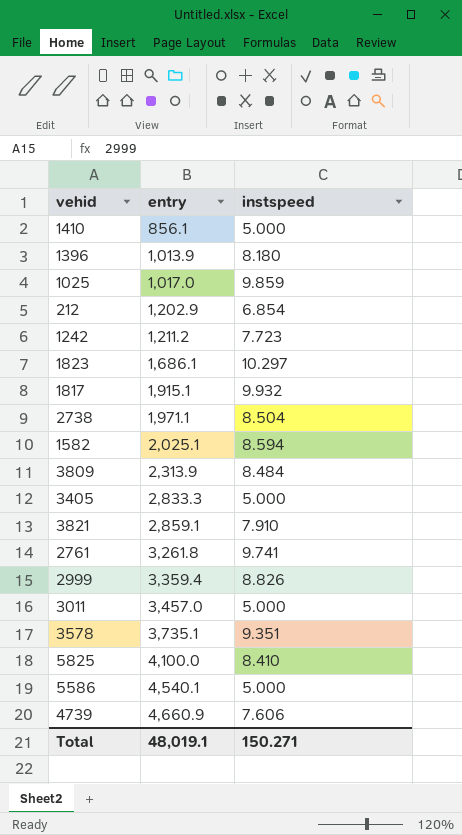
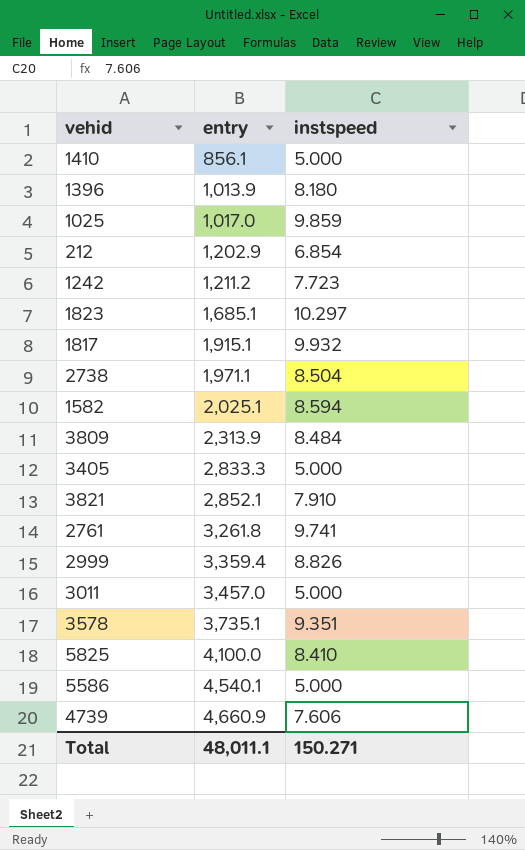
1823 | entry: 1,686.1 -> 1,685.1
3821 | entry: 2,859.1 -> 2,852.1
Total | entry: 48,019.1 -> 48,011.1

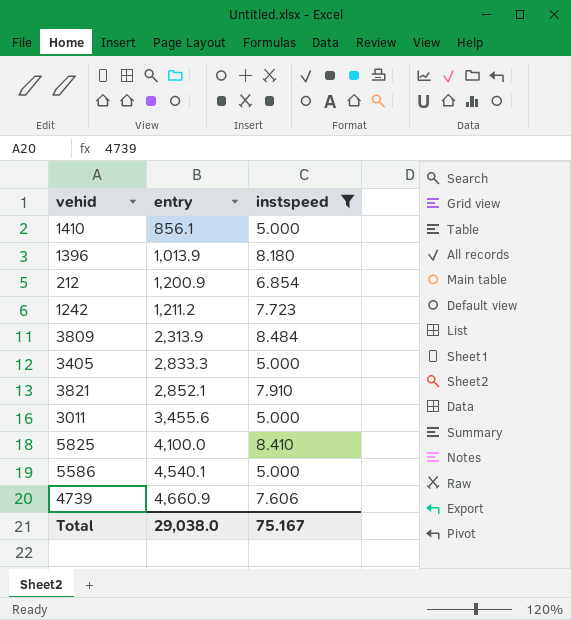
filter: none -> instspeed <= 8.484
212 | entry: 1,202.9 -> 1,200.9
3011 | entry: 3,457.0 -> 3,455.6
Total | entry: 48,011.1 -> 29,038.0
Total | instspeed: 150.271 -> 75.167

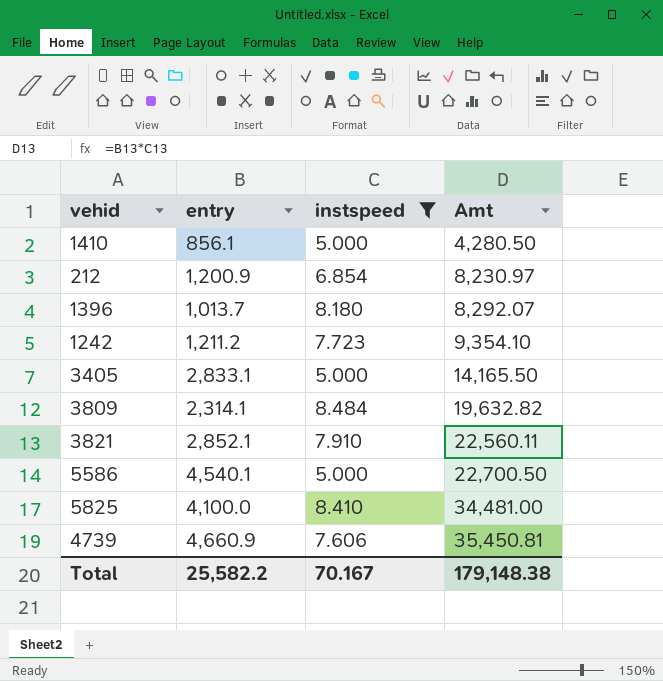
row order: entry ascending -> Amt ascending
column Amt | formula: none -> [entry] * [instspeed]
row 3011: 3,455.6 | 5.000 -> none
1396 | entry: 1,013.9 -> 1,013.7
3405 | entry: 2,833.3 -> 2,833.1
3809 | entry: 2,313.9 -> 2,314.1
Total | entry: 29,038.0 -> 25,582.2
Total | instspeed: 75.167 -> 70.167

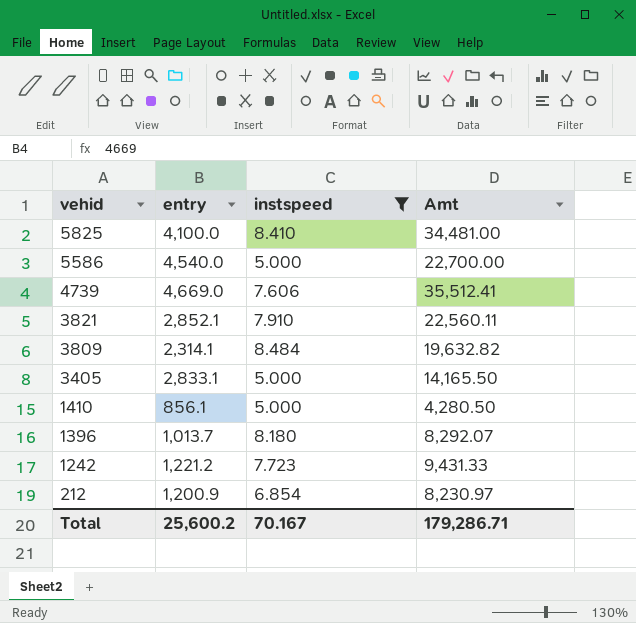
row order: Amt ascending -> vehid descending
5586 | entry: 4,540.1 -> 4,540.0
5586 | Amt: 22,700.50 -> 22,700.00
4739 | entry: 4,660.9 -> 4,669.0
4739 | Amt: 35,450.81 -> 35,512.41
1242 | entry: 1,211.2 -> 1,221.2
1242 | Amt: 9,354.10 -> 9,431.33
Total | entry: 25,582.2 -> 25,600.2
Total | Amt: 179,148.38 -> 179,286.71

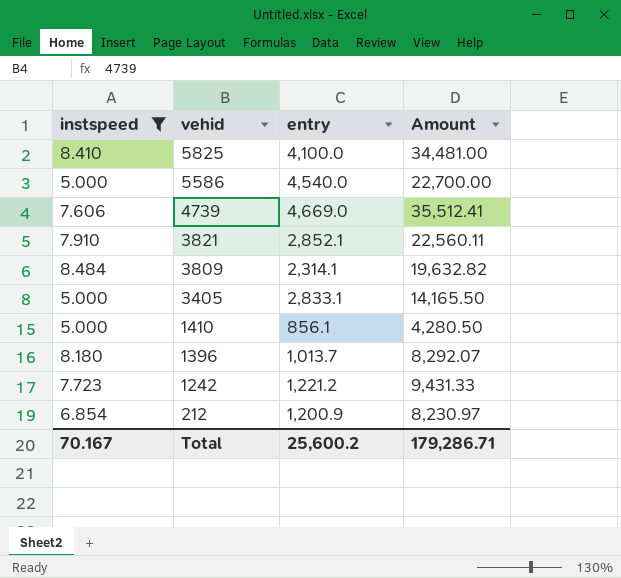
column instspeed | position: 3 -> 1
column name: Amt -> Amount

